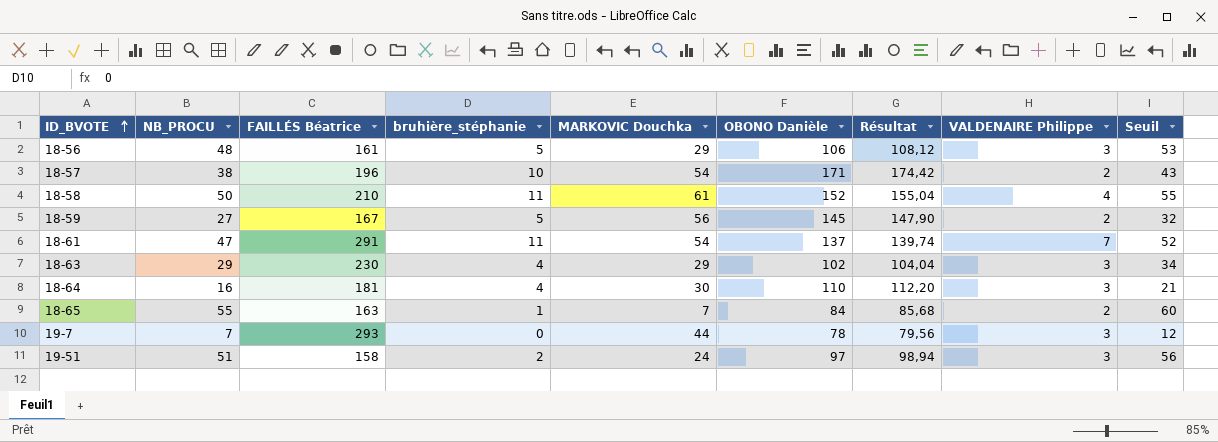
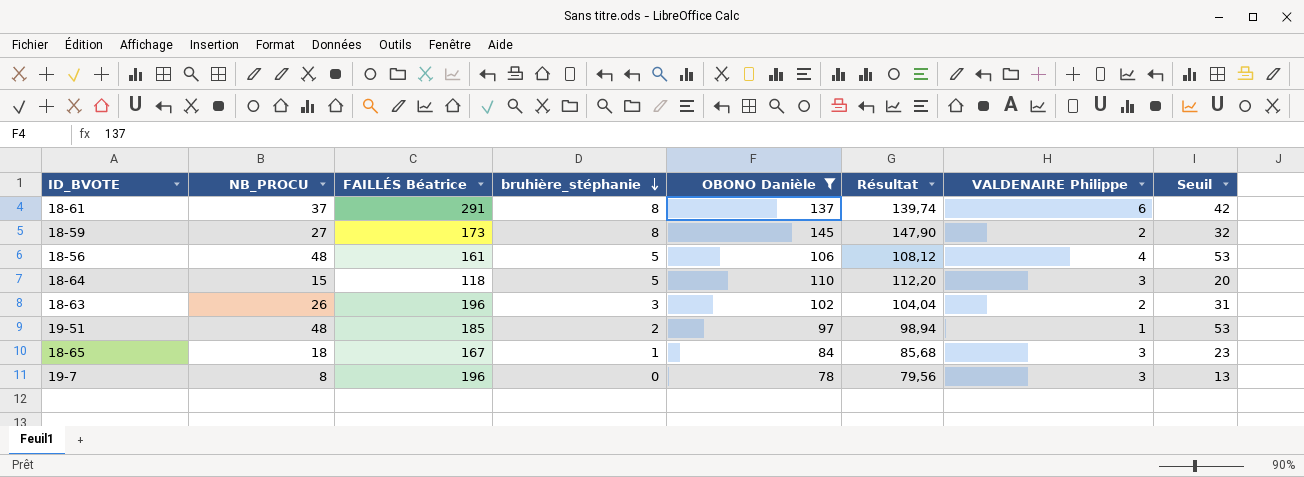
filter: none -> OBONO Danièle <= 145
row order: ID_BVOTE ascending -> bruhière_stéphanie descending
column MARKOVIC Douchka | position: 5 -> none
18-61 | NB_PROCU: 47 -> 37
18-61 | bruhière_stéphanie: 11 -> 8
18-61 | VALDENAIRE Philippe: 7 -> 6
18-61 | Seuil: 52 -> 42
18-59 | FAILLÉS Béatrice: 167 -> 173
18-59 | bruhière_stéphanie: 5 -> 8
18-56 | VALDENAIRE Philippe: 3 -> 4
18-64 | NB_PROCU: 16 -> 15
18-64 | FAILLÉS Béatrice: 181 -> 118
18-64 | bruhière_stéphanie: 4 -> 5
18-64 | Seuil: 21 -> 20
18-63 | NB_PROCU: 29 -> 26
18-63 | FAILLÉS Béatrice: 230 -> 196
18-63 | bruhière_stéphanie: 4 -> 3
18-63 | VALDENAIRE Philippe: 3 -> 2
18-63 | Seuil: 34 -> 31
19-51 | NB_PROCU: 51 -> 48
19-51 | FAILLÉS Béatrice: 158 -> 185
19-51 | VALDENAIRE Philippe: 3 -> 1
19-51 | Seuil: 56 -> 53
18-65 | NB_PROCU: 55 -> 18
18-65 | FAILLÉS Béatrice: 163 -> 167
18-65 | VALDENAIRE Philippe: 2 -> 3
18-65 | Seuil: 60 -> 23
19-7 | NB_PROCU: 7 -> 8
19-7 | FAILLÉS Béatrice: 293 -> 196
19-7 | Seuil: 12 -> 13

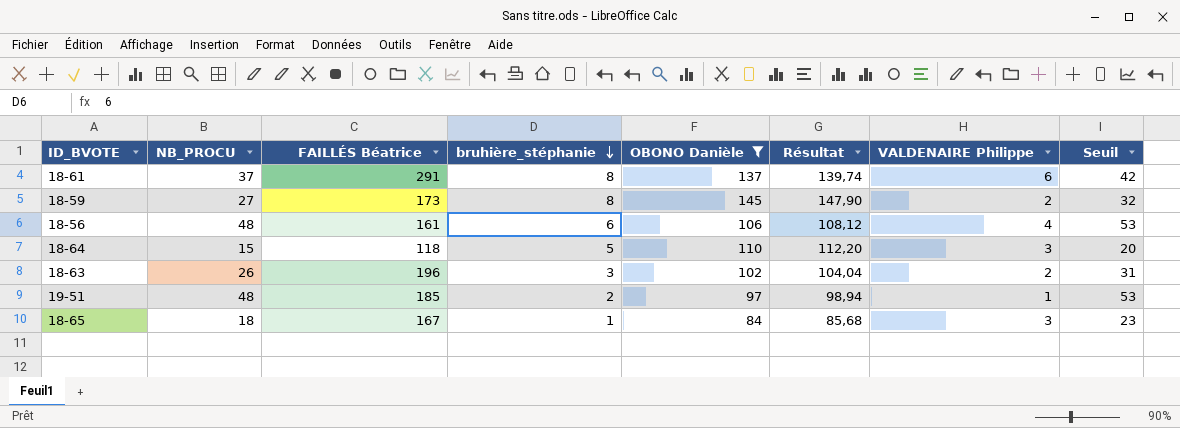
row 19-7: 8 | 196 | 0 | 78 | 79,56 | 3 | 13 -> none
18-56 | bruhière_stéphanie: 5 -> 6

